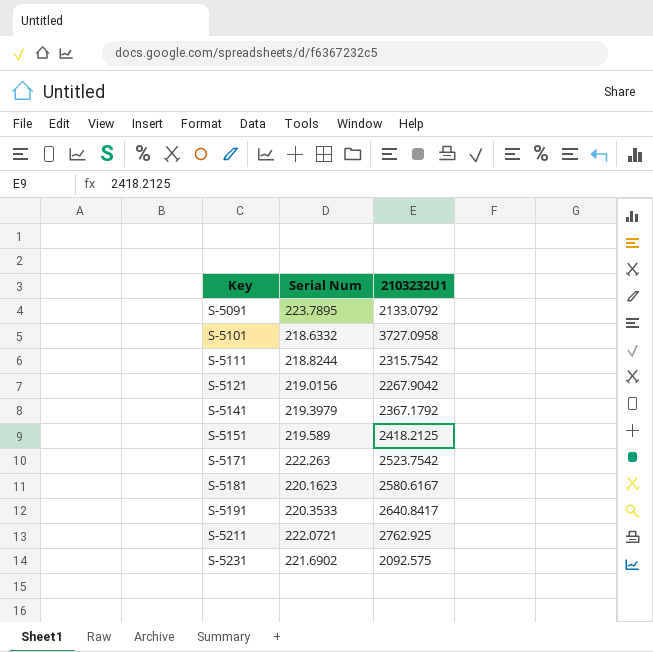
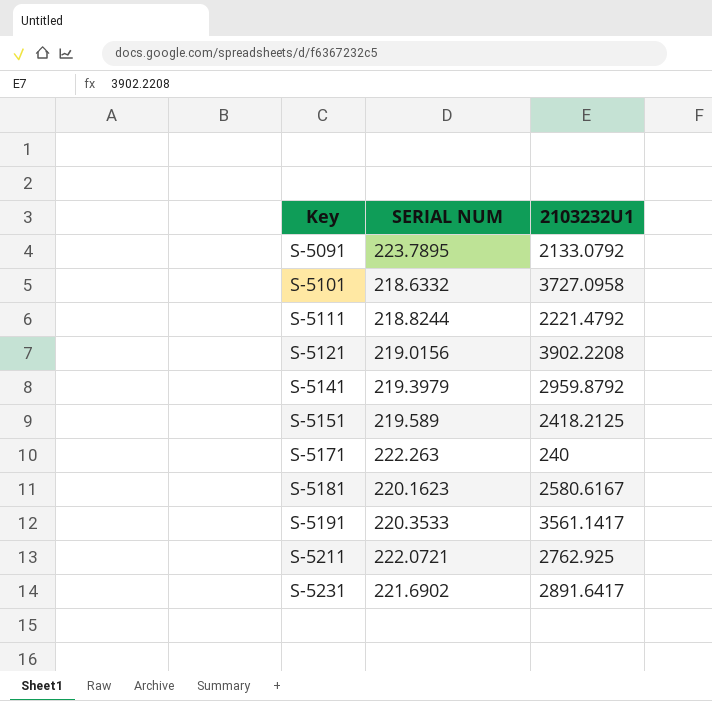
column name: Serial Num -> SERIAL NUM
S-5111 | 2103232U1: 2315.7542 -> 2221.4792
S-5121 | 2103232U1: 2267.9042 -> 3902.2208
S-5141 | 2103232U1: 2367.1792 -> 2959.8792
S-5171 | 2103232U1: 2523.7542 -> 240
S-5191 | 2103232U1: 2640.8417 -> 3561.1417
S-5231 | 2103232U1: 2092.575 -> 2891.6417

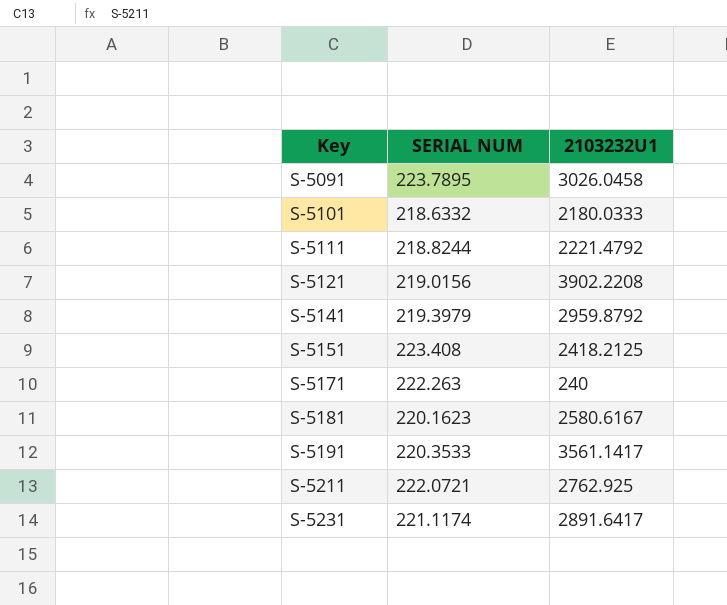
S-5091 | 2103232U1: 2133.0792 -> 3026.0458
S-5101 | 2103232U1: 3727.0958 -> 2180.0333
S-5151 | SERIAL NUM: 219.589 -> 223.408
S-5231 | SERIAL NUM: 221.6902 -> 221.1174

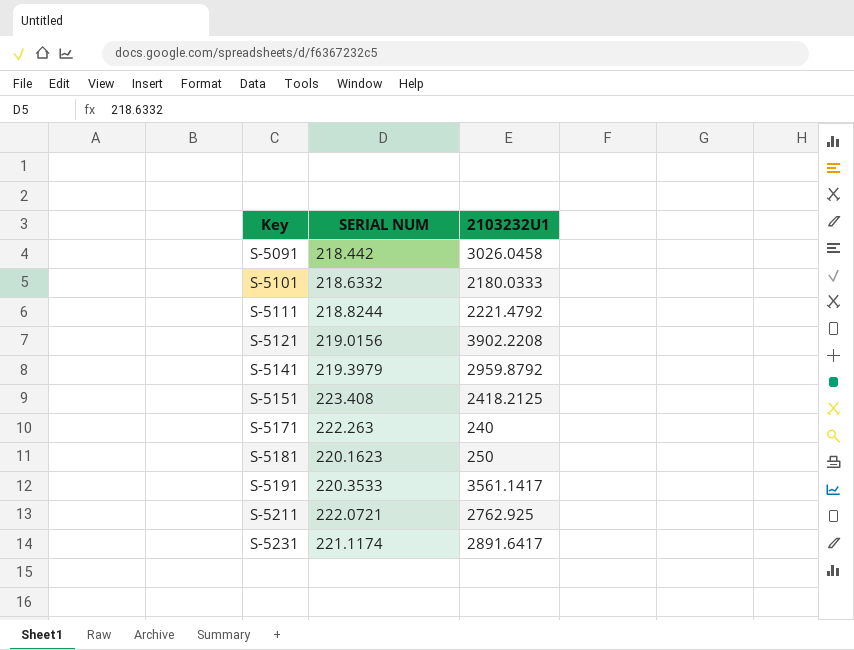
S-5091 | SERIAL NUM: 223.7895 -> 218.442
S-5181 | 2103232U1: 2580.6167 -> 250

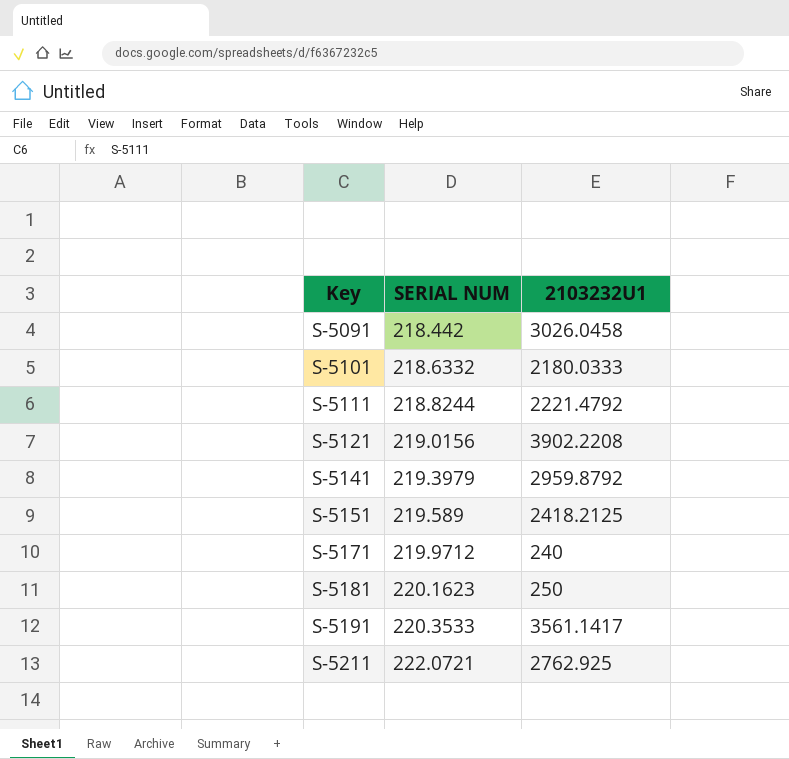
row S-5231: 221.1174 | 2891.6417 -> none
S-5151 | SERIAL NUM: 223.408 -> 219.589
S-5171 | SERIAL NUM: 222.263 -> 219.9712

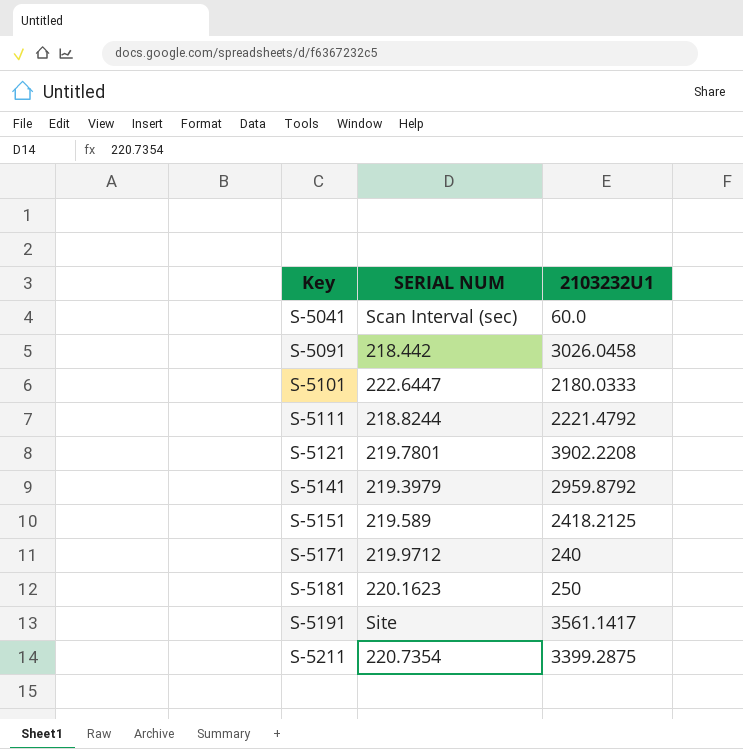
row S-5041: none -> Scan Interval (sec) | 60.0
S-5101 | SERIAL NUM: 218.6332 -> 222.6447
S-5121 | SERIAL NUM: 219.0156 -> 219.7801
S-5191 | SERIAL NUM: 220.3533 -> Site
S-5211 | SERIAL NUM: 222.0721 -> 220.7354
S-5211 | 2103232U1: 2762.925 -> 3399.2875

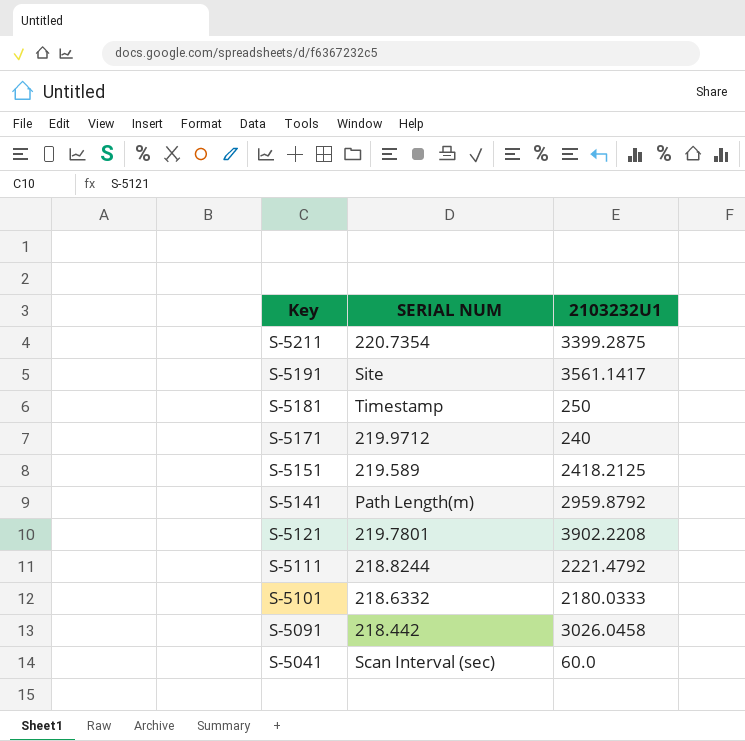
row order: Key ascending -> Key descending
S-5181 | SERIAL NUM: 220.1623 -> Timestamp
S-5141 | SERIAL NUM: 219.3979 -> Path Length(m)
S-5101 | SERIAL NUM: 222.6447 -> 218.6332

